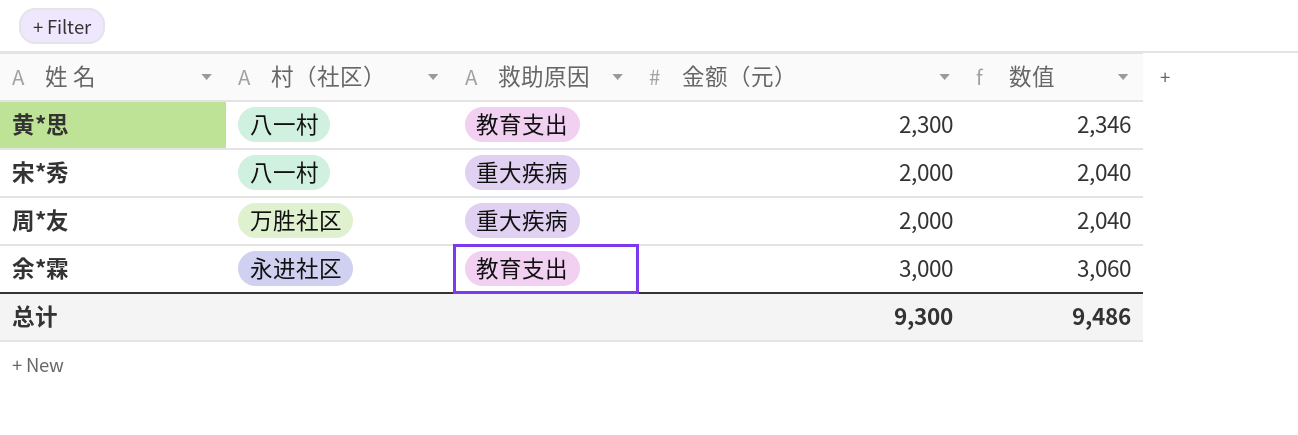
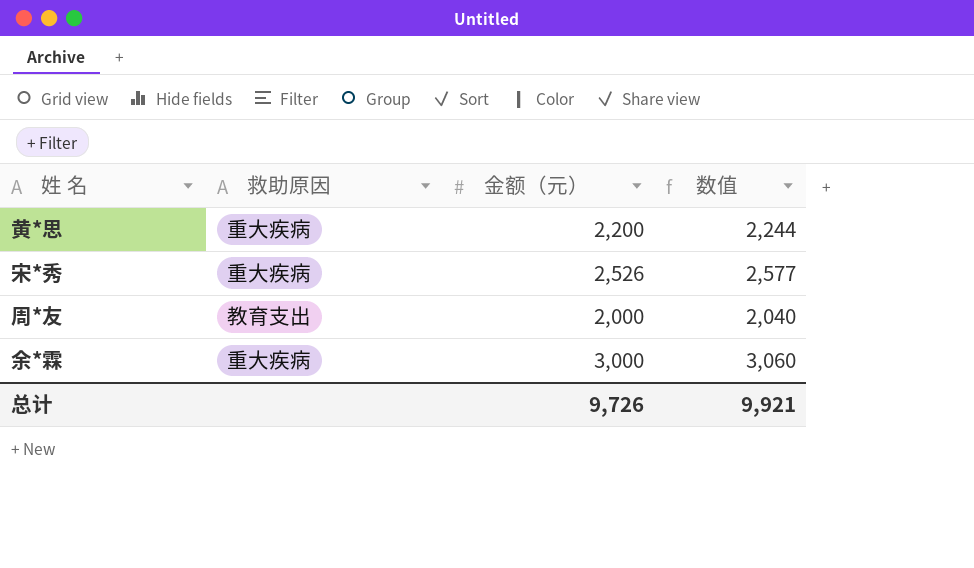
column 村（社区） | position: 2 -> none
黄*思 | 救助原因: 教育支出 -> 重大疾病
黄*思 | 金额（元）: 2,300 -> 2,200
黄*思 | 数值: 2,346 -> 2,244
宋*秀 | 金额（元）: 2,000 -> 2,526
宋*秀 | 数值: 2,040 -> 2,577
周*友 | 救助原因: 重大疾病 -> 教育支出
余*霖 | 救助原因: 教育支出 -> 重大疾病
总计 | 金额（元）: 9,300 -> 9,726
总计 | 数值: 9,486 -> 9,921

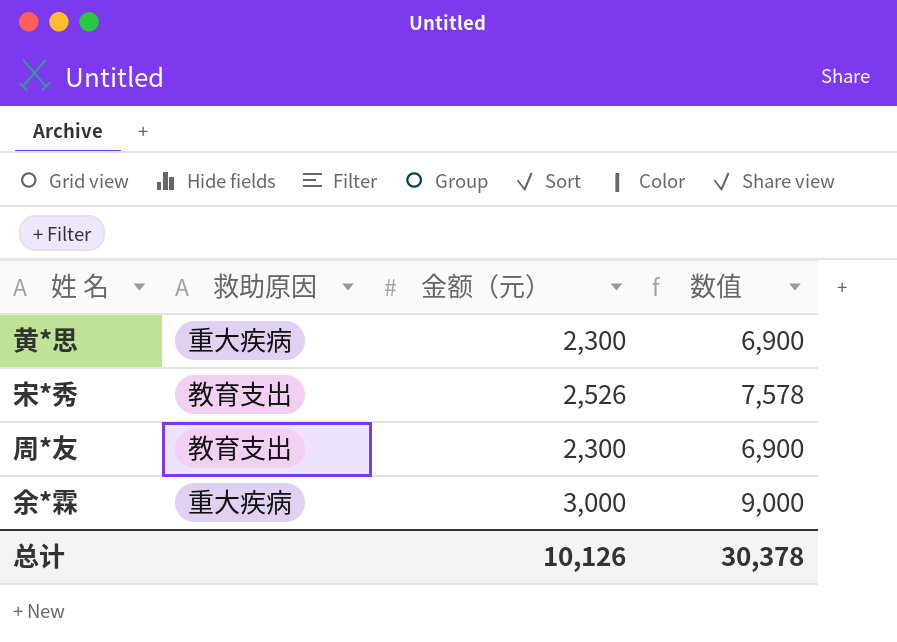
column 数值 | formula: [金额（元）] * 1.02 -> [金额（元）] * 3
黄*思 | 金额（元）: 2,200 -> 2,300
宋*秀 | 救助原因: 重大疾病 -> 教育支出
周*友 | 金额（元）: 2,000 -> 2,300
总计 | 金额（元）: 9,726 -> 10,126
总计 | 数值: 9,921 -> 30,378

